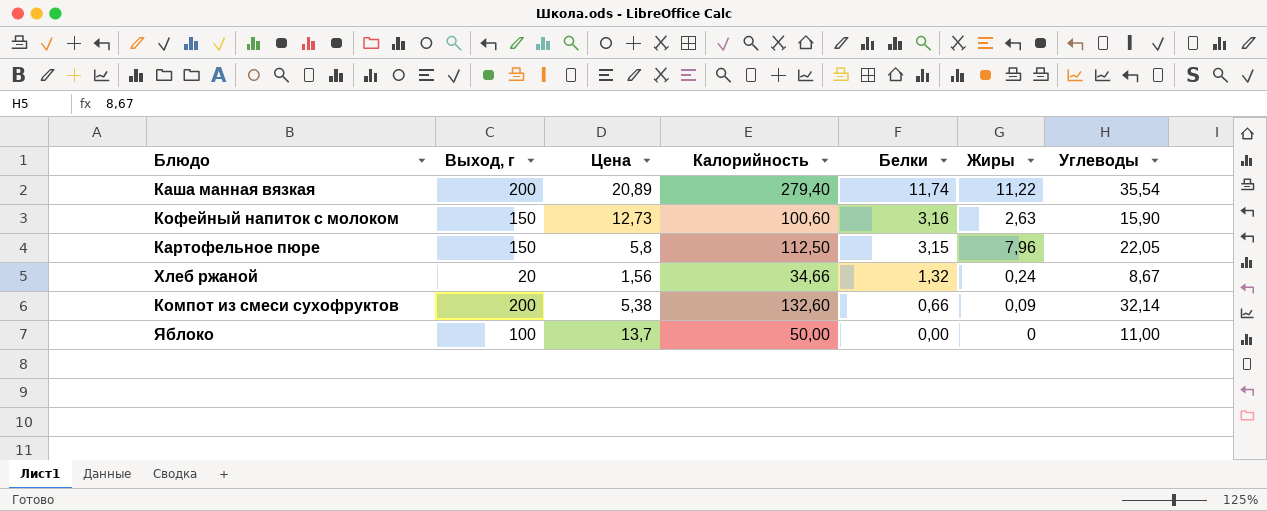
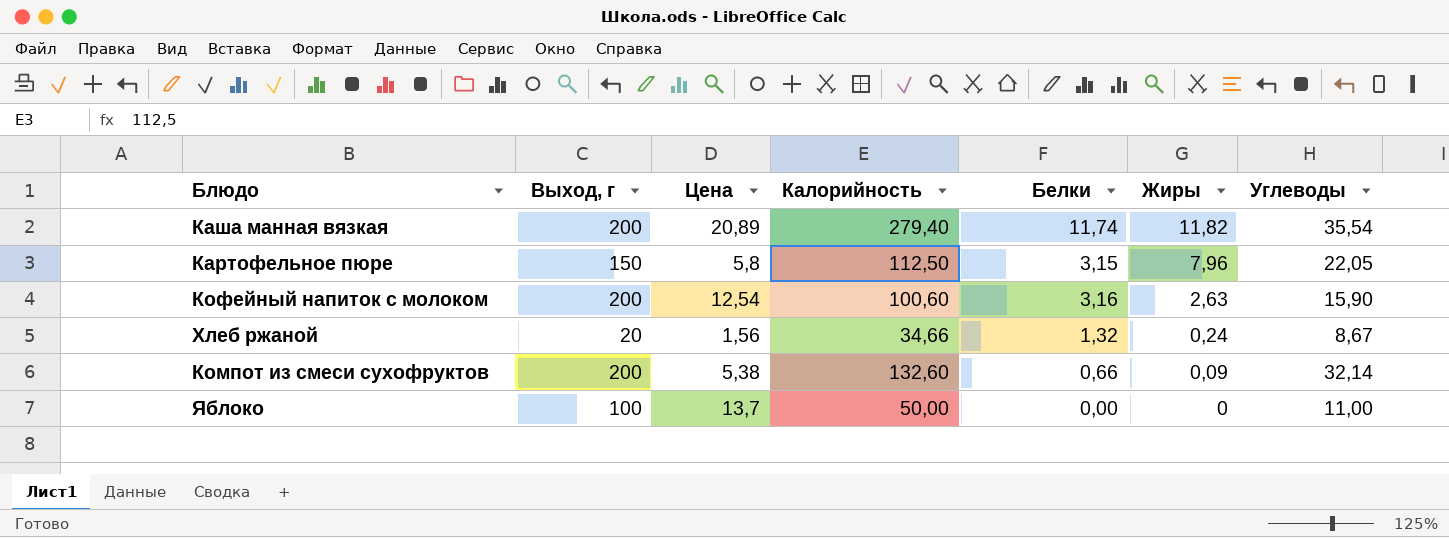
row order: Белки descending -> Жиры descending
Каша манная вязкая | Жиры: 11,22 -> 11,82
Кофейный напиток с молоком | Выход, г: 150 -> 200
Кофейный напиток с молоком | Цена: 12,73 -> 12,54

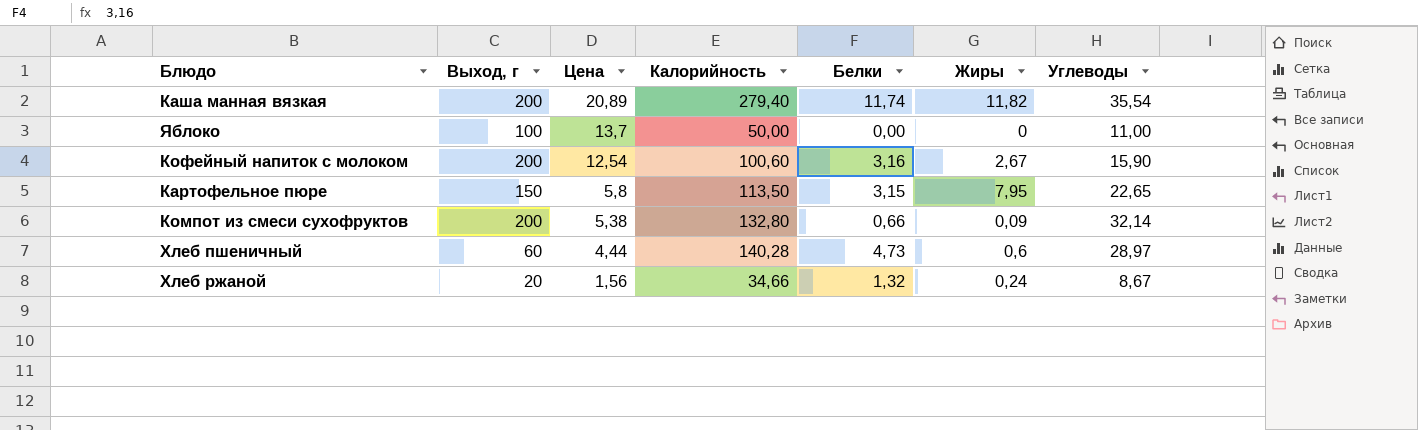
row order: Жиры descending -> Цена descending
Кофейный напиток с молоком | Жиры: 2,63 -> 2,67
Картофельное пюре | Калорийность: 112,50 -> 113,50
Картофельное пюре | Жиры: 7,96 -> 7,95
Картофельное пюре | Углеводы: 22,05 -> 22,65
Компот из смеси сухофруктов | Калорийность: 132,60 -> 132,80
row Хлеб пшеничный: none -> 60 | 4,44 | 140,28 | 4,73 | 0,6 | 28,97

